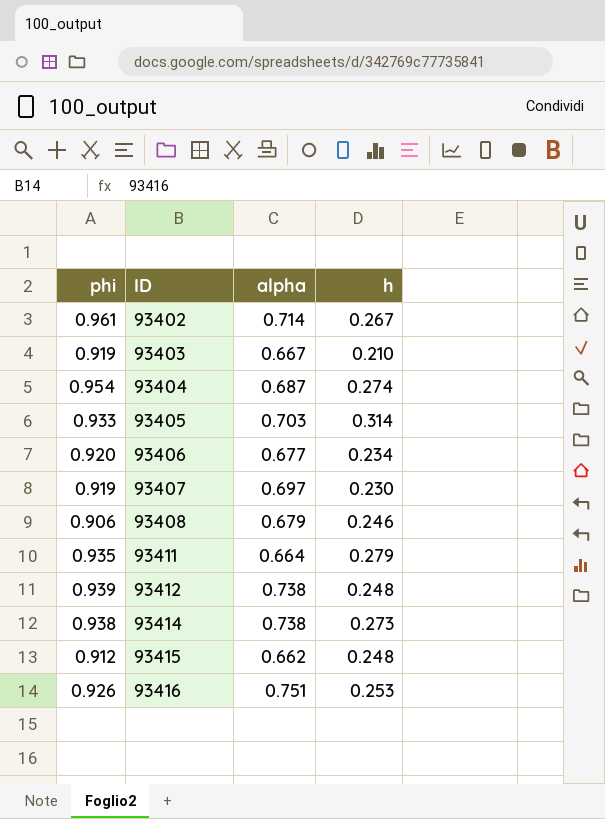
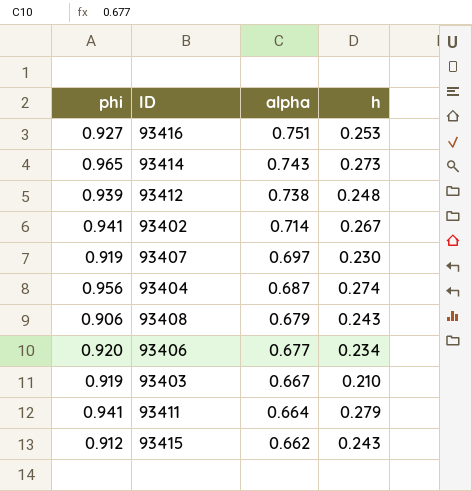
row order: ID ascending -> alpha descending
row 93405: 0.933 | 0.703 | 0.314 -> none
93416 | phi: 0.926 -> 0.927
93414 | phi: 0.938 -> 0.965
93414 | alpha: 0.738 -> 0.743
93402 | phi: 0.961 -> 0.941
93404 | phi: 0.954 -> 0.956
93408 | h: 0.246 -> 0.243
93411 | phi: 0.935 -> 0.941
93415 | h: 0.248 -> 0.243

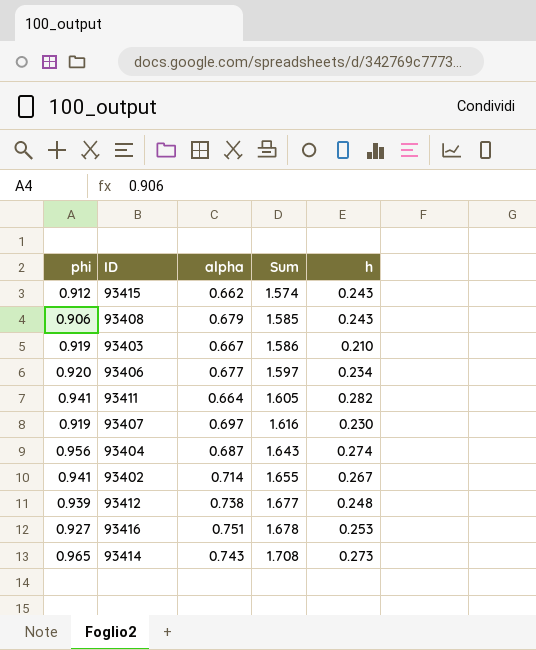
row order: alpha descending -> Sum ascending
column Sum | formula: none -> [phi] + [alpha]
93411 | h: 0.279 -> 0.282

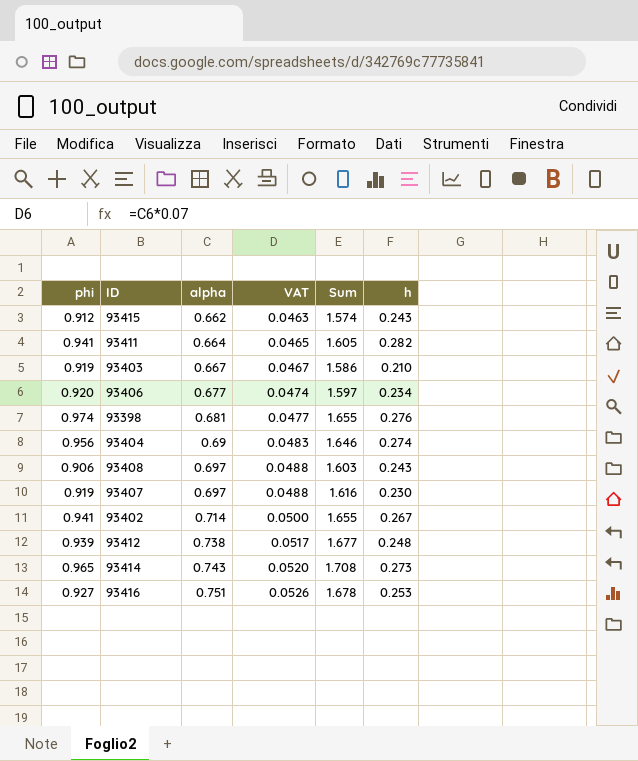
row order: Sum ascending -> alpha ascending
column VAT | formula: none -> [alpha] * 0.07
row 93398: none -> 0.974 | 0.681 | 0.0477 | 1.655 | 0.276
93404 | alpha: 0.687 -> 0.69
93404 | Sum: 1.643 -> 1.646
93408 | alpha: 0.679 -> 0.697
93408 | Sum: 1.585 -> 1.603

